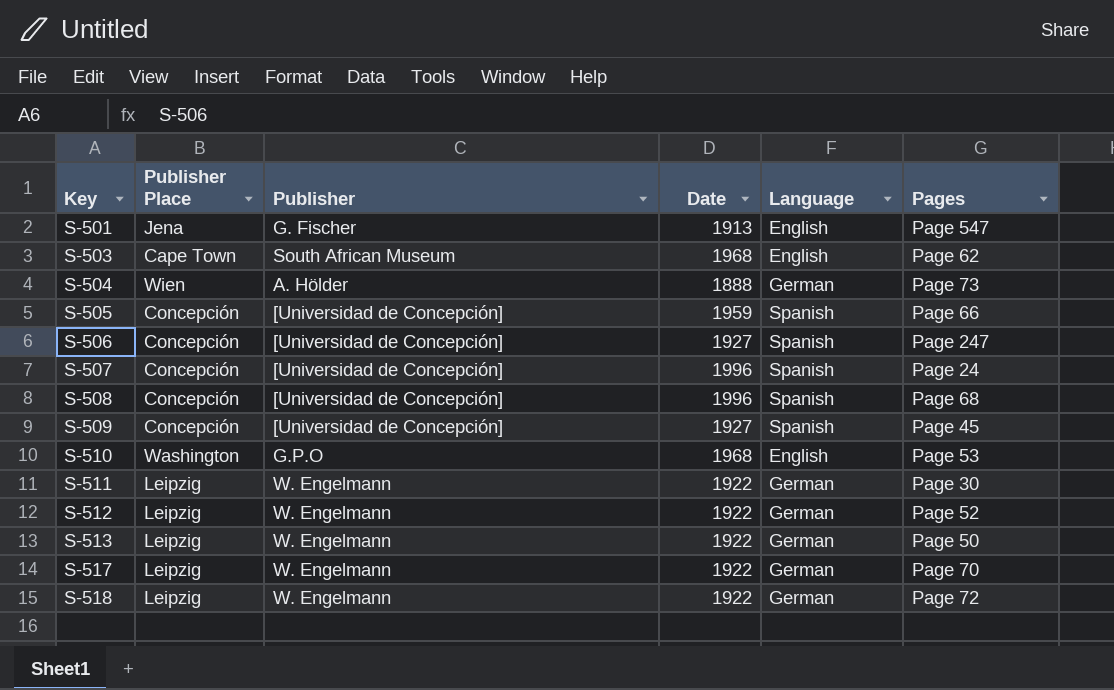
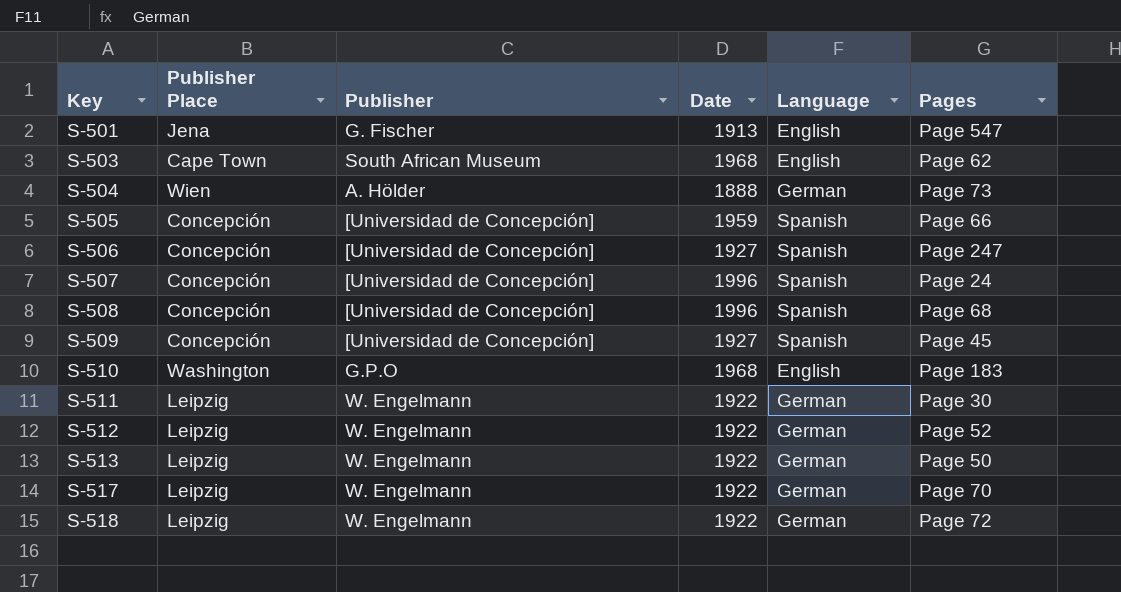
S-510 | Pages: Page 53 -> Page 183

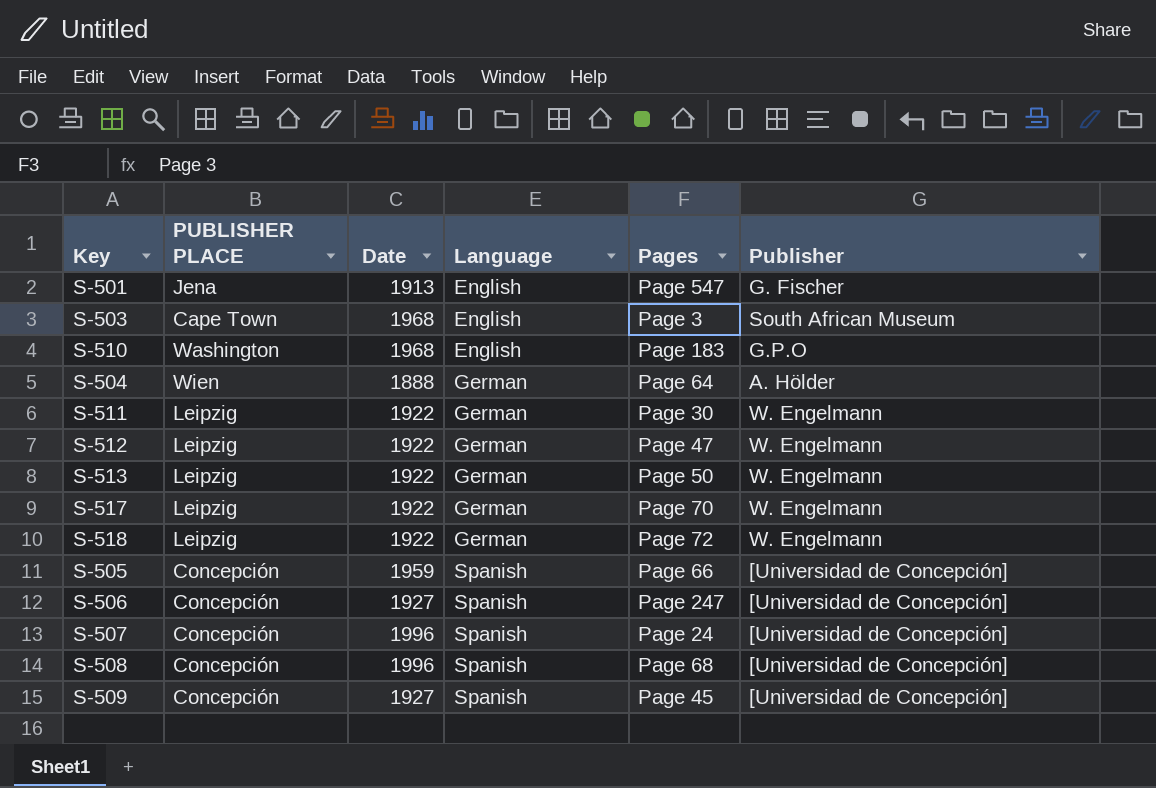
row order: Key ascending -> Language ascending
column name: Publisher Place -> PUBLISHER PLACE
column Publisher | position: 3 -> 6
S-503 | Pages: Page 62 -> Page 3
S-504 | Pages: Page 73 -> Page 64
S-512 | Pages: Page 52 -> Page 47

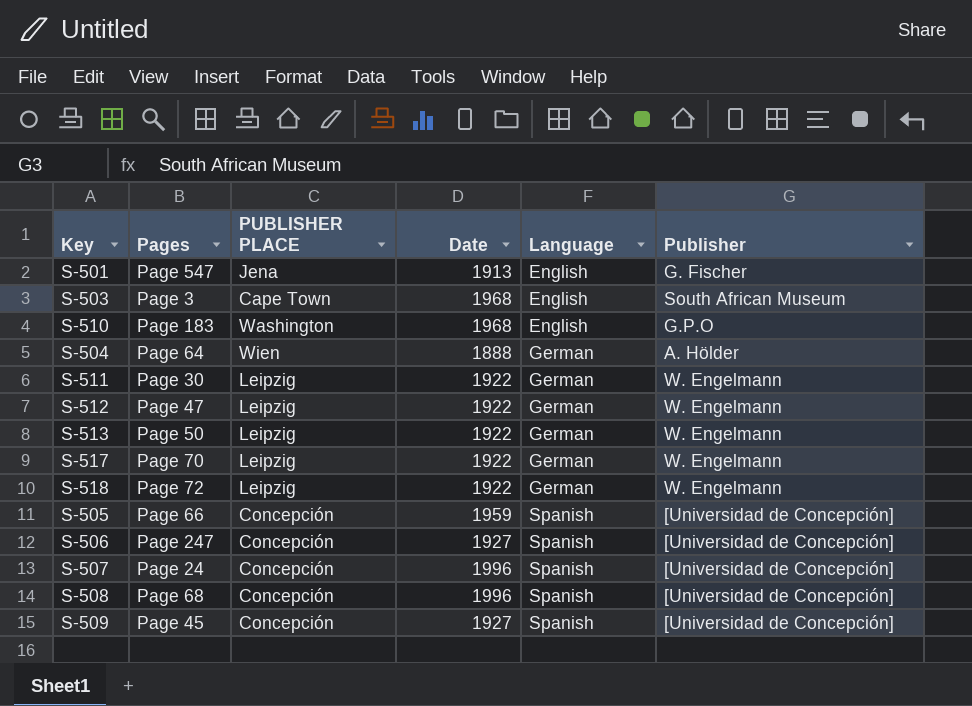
column Pages | position: 5 -> 2

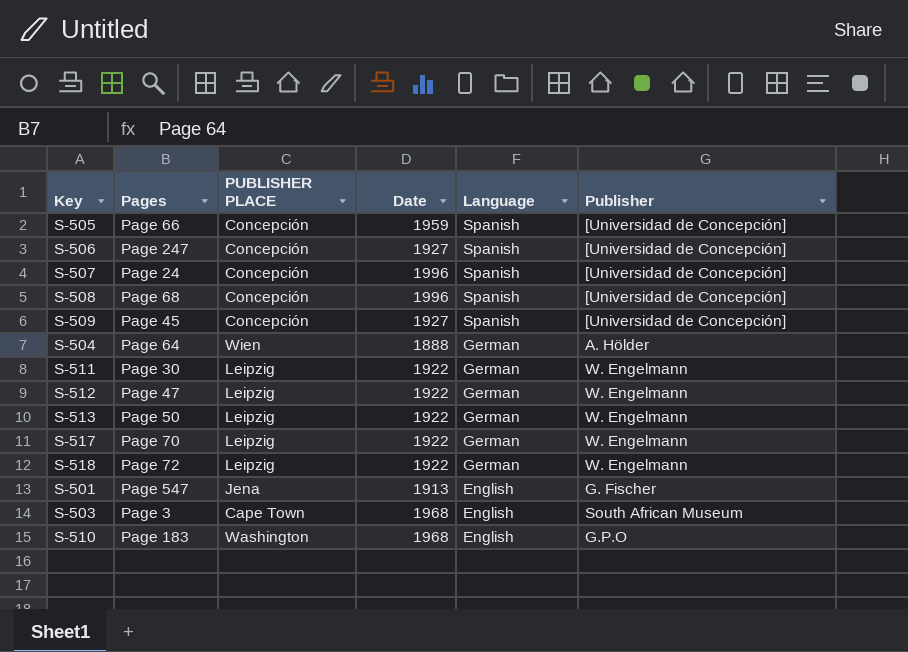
row order: Language ascending -> Language descending

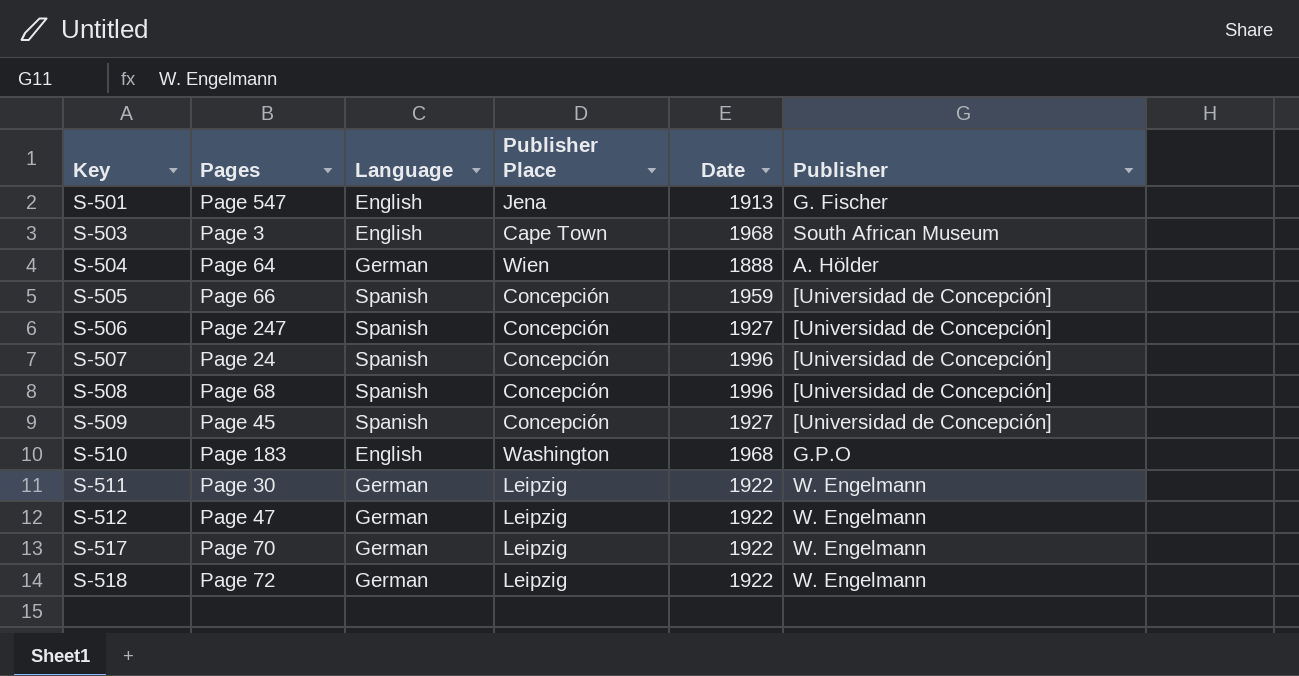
row order: Language descending -> Key ascending
column Language | position: 5 -> 3
column name: PUBLISHER PLACE -> Publisher Place
row S-513: Page 50 | Leipzig | 1922 | German | W. Engelmann -> none

